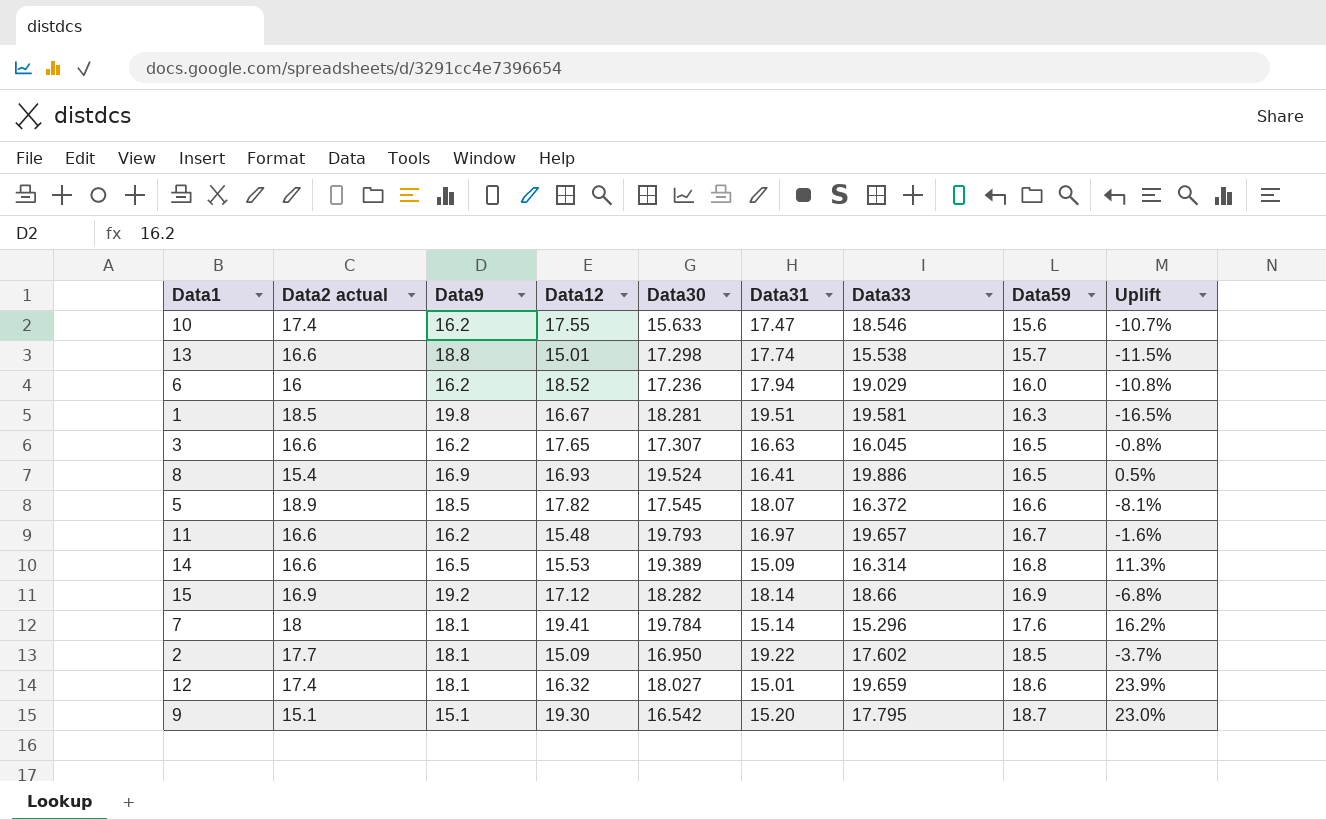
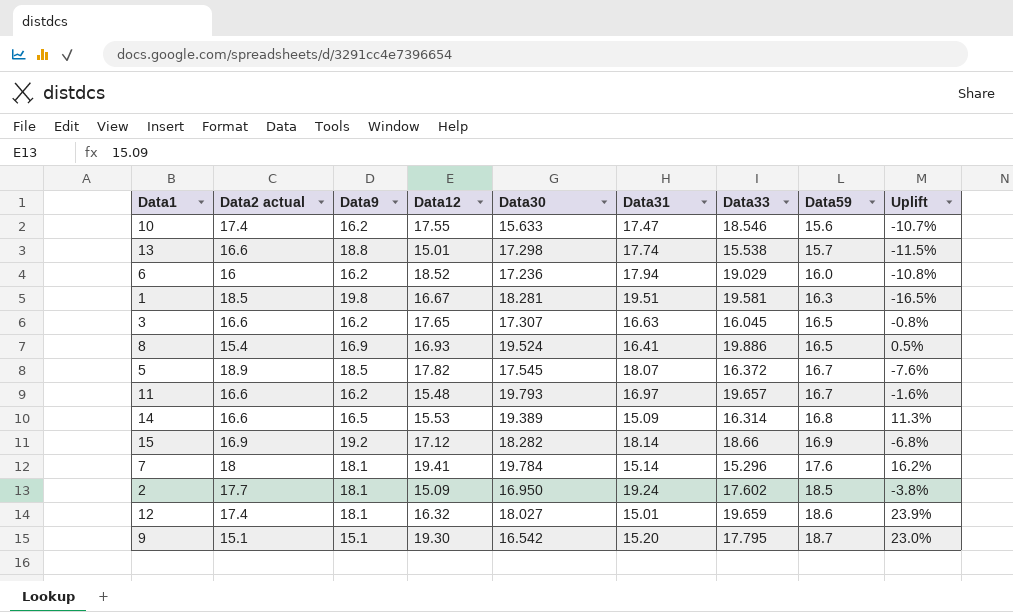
5 | Data59: 16.6 -> 16.7
5 | Uplift: -8.1% -> -7.6%
2 | Data31: 19.22 -> 19.24
2 | Uplift: -3.7% -> -3.8%

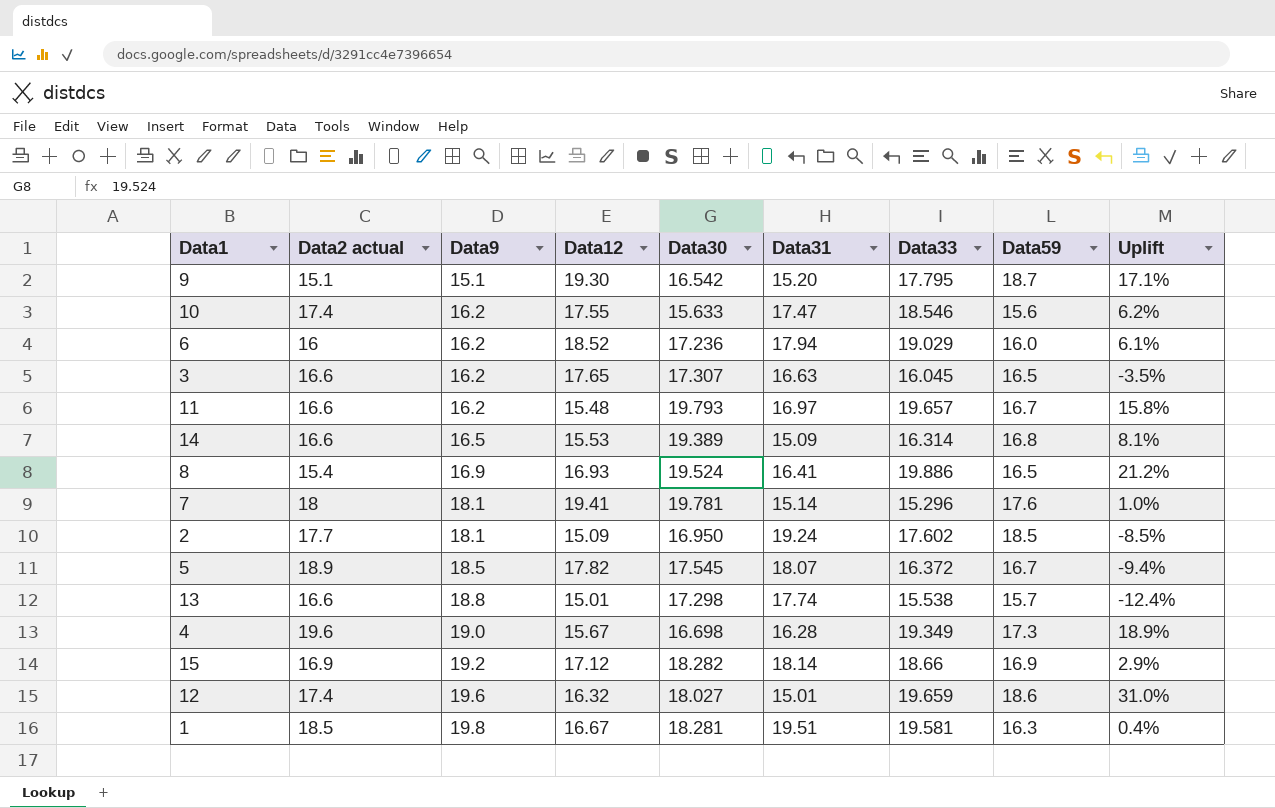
row order: Data59 ascending -> Data9 ascending
column Uplift | formula: ([Data59] - [Data31]) / [Data31] -> ([Data33] - [Data31]) / [Data31]
7 | Data30: 19.784 -> 19.781
row 4: none -> 19.6 | 19.0 | 15.67 | 16.698 | 16.28 | 19.349 | 17.3 | 18.9%
12 | Data9: 18.1 -> 19.6

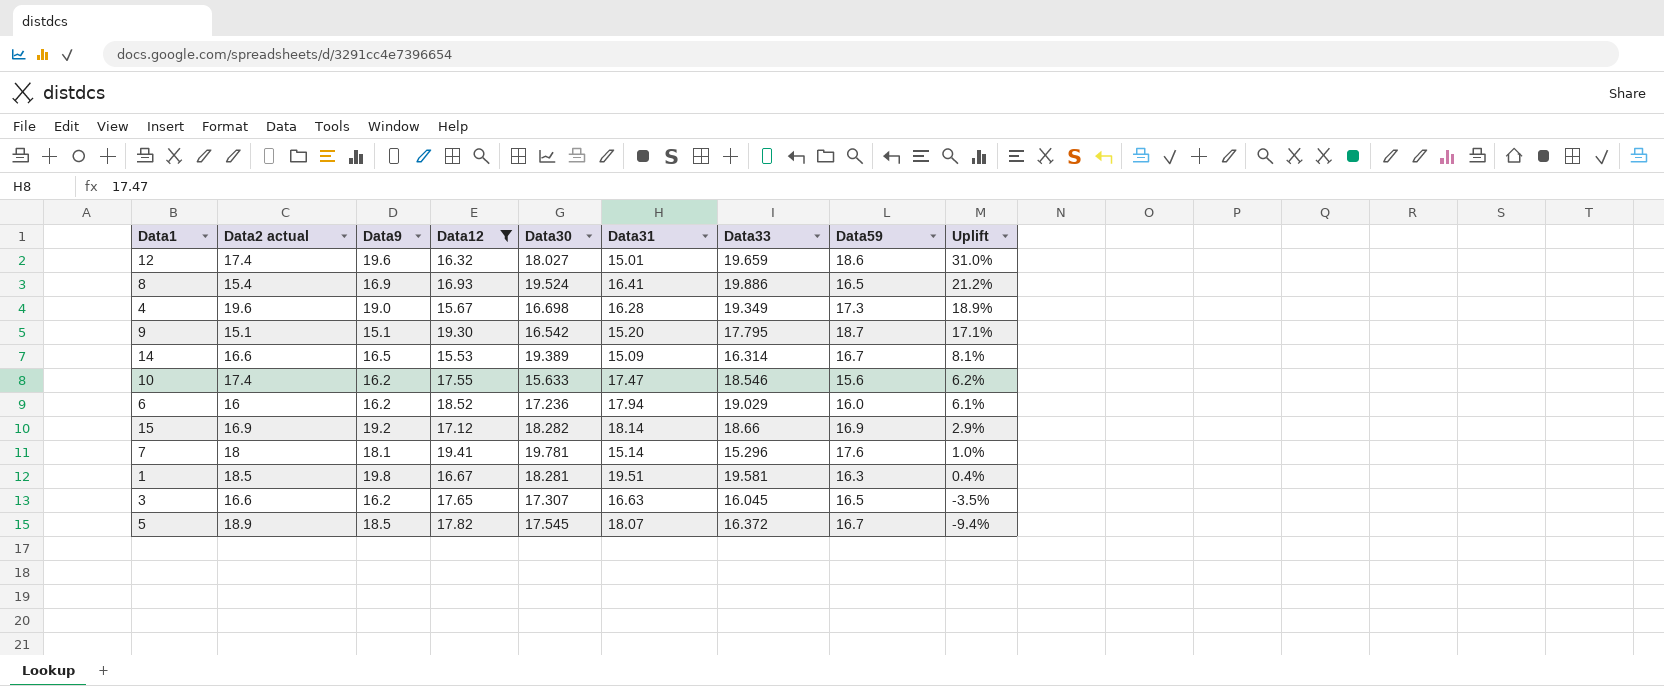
filter: none -> Data12 >= 15.53
row order: Data9 ascending -> Uplift descending
14 | Data59: 16.8 -> 16.7

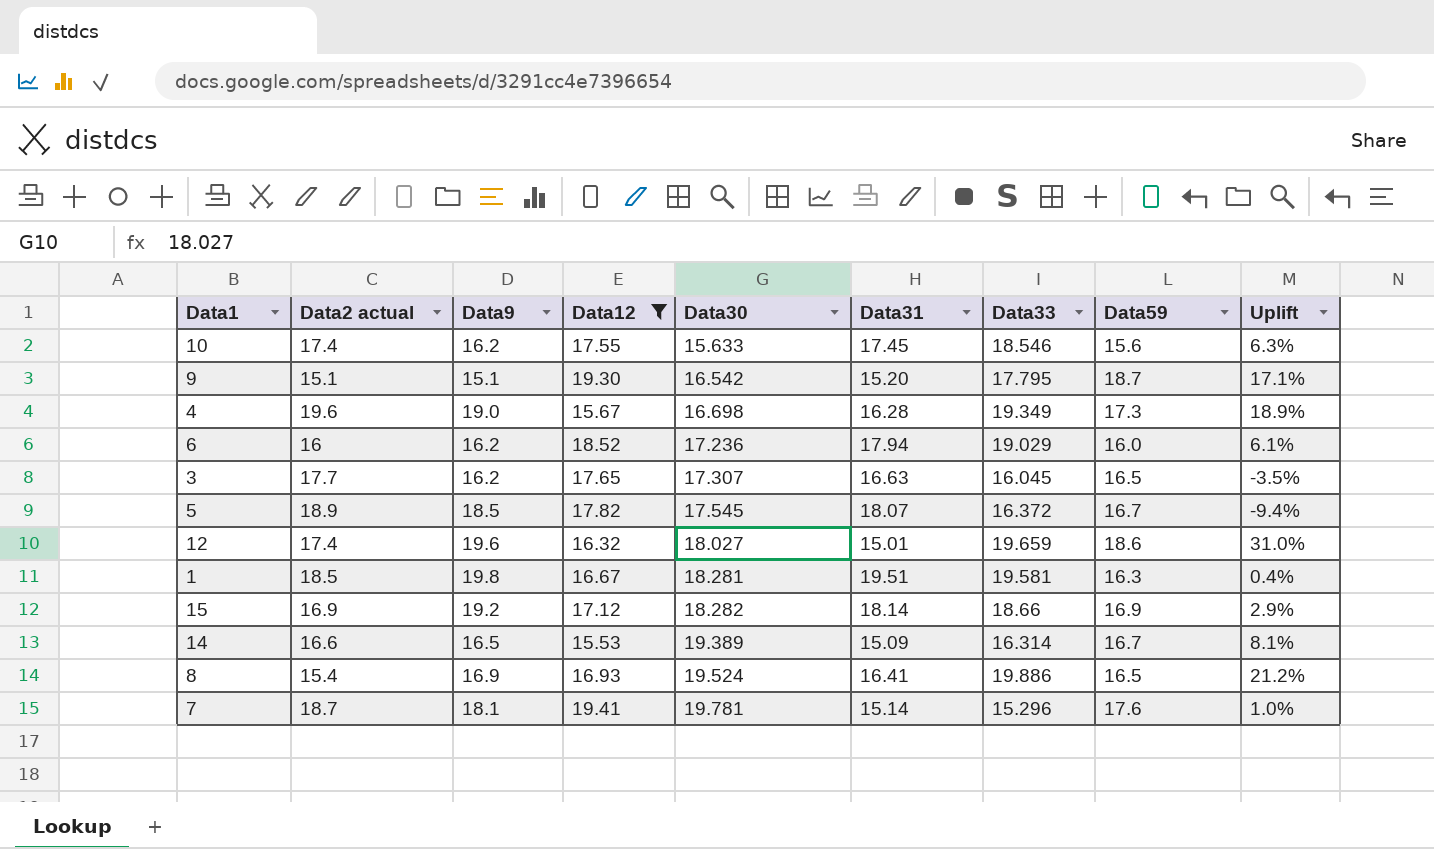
row order: Uplift descending -> Data30 ascending
10 | Data31: 17.47 -> 17.45
10 | Uplift: 6.2% -> 6.3%
3 | Data2 actual: 16.6 -> 17.7
7 | Data2 actual: 18 -> 18.7

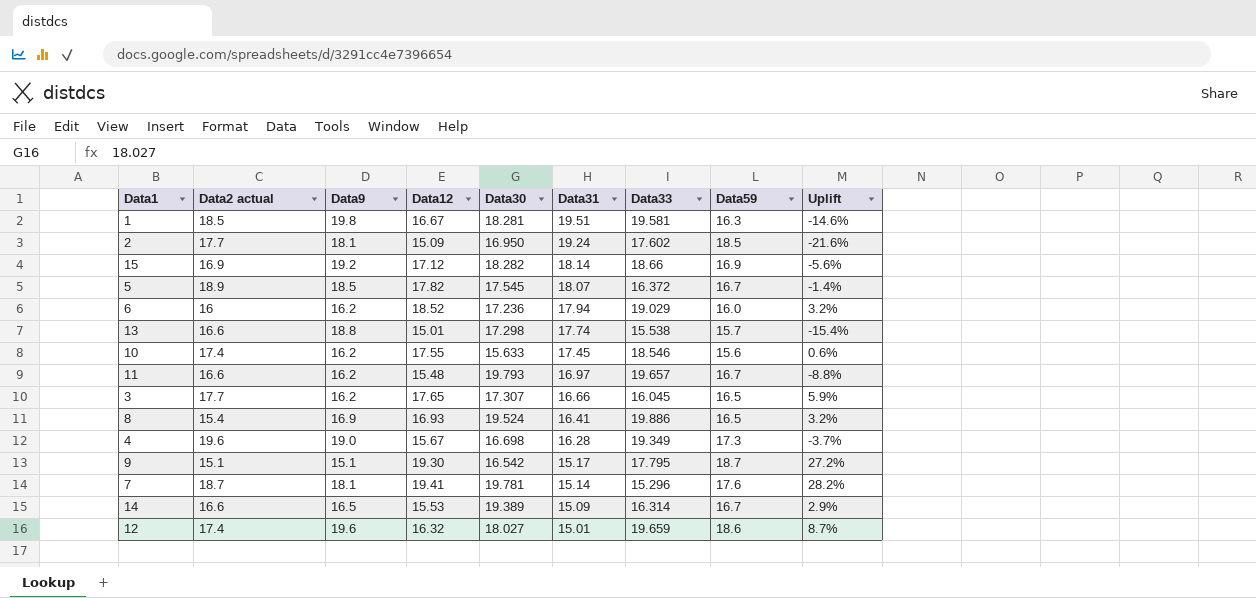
filter: Data12 >= 15.53 -> none
row order: Data30 ascending -> Data31 descending
column Uplift | formula: ([Data33] - [Data31]) / [Data31] -> ([Data12] - [Data31]) / [Data31]
3 | Data31: 16.63 -> 16.66
9 | Data31: 15.20 -> 15.17

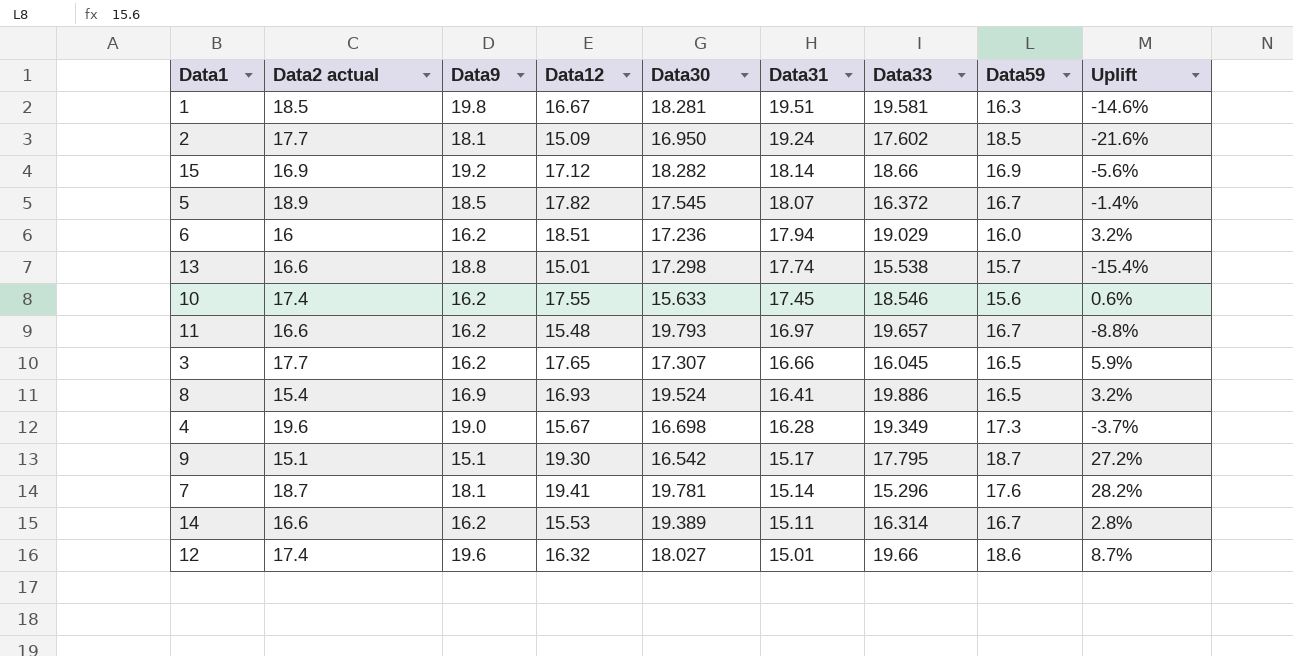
6 | Data12: 18.52 -> 18.51
14 | Data9: 16.5 -> 16.2
14 | Data31: 15.09 -> 15.11
14 | Uplift: 2.9% -> 2.8%
12 | Data33: 19.659 -> 19.66

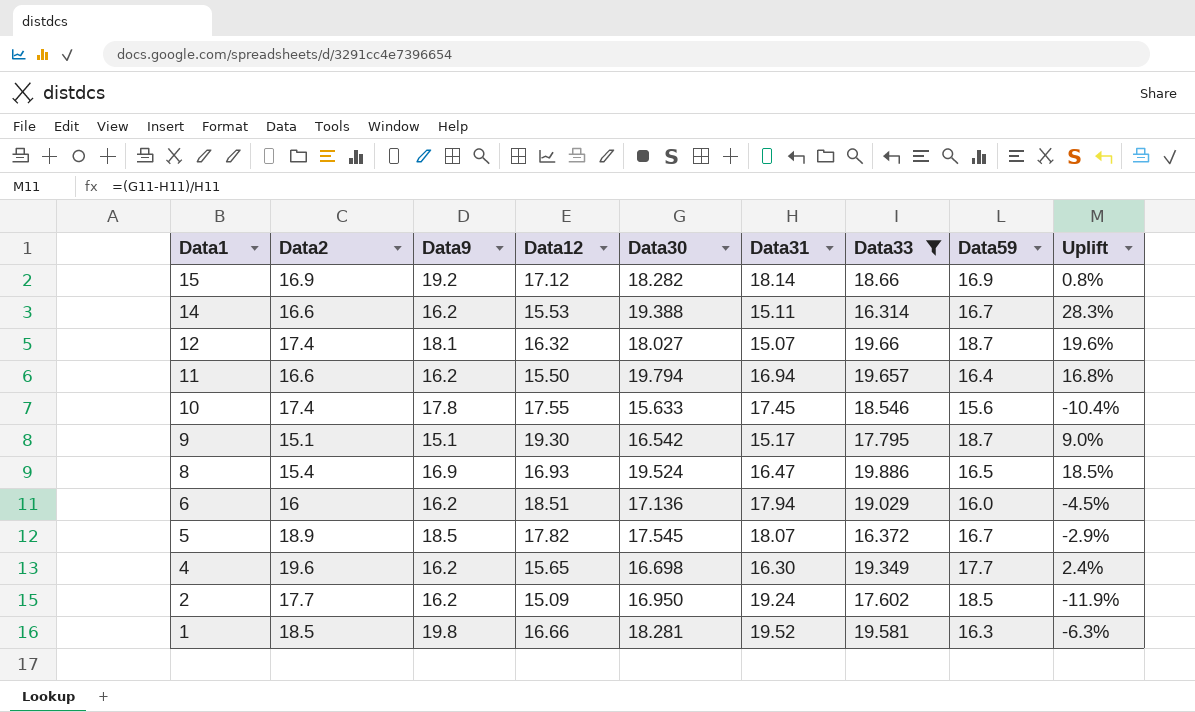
filter: none -> Data33 >= 16.314
row order: Data31 descending -> Data1 descending
column name: Data2 actual -> Data2
column Uplift | formula: ([Data12] - [Data31]) / [Data31] -> ([Data30] - [Data31]) / [Data31]
14 | Data30: 19.389 -> 19.388
12 | Data9: 19.6 -> 18.1
12 | Data31: 15.01 -> 15.07
12 | Data59: 18.6 -> 18.7
11 | Data12: 15.48 -> 15.50
11 | Data30: 19.793 -> 19.794
11 | Data31: 16.97 -> 16.94
11 | Data59: 16.7 -> 16.4
10 | Data9: 16.2 -> 17.8
8 | Data31: 16.41 -> 16.47
6 | Data30: 17.236 -> 17.136
4 | Data9: 19.0 -> 16.2
4 | Data12: 15.67 -> 15.65
4 | Data31: 16.28 -> 16.30
4 | Data59: 17.3 -> 17.7
2 | Data9: 18.1 -> 16.2
1 | Data12: 16.67 -> 16.66
1 | Data31: 19.51 -> 19.52

